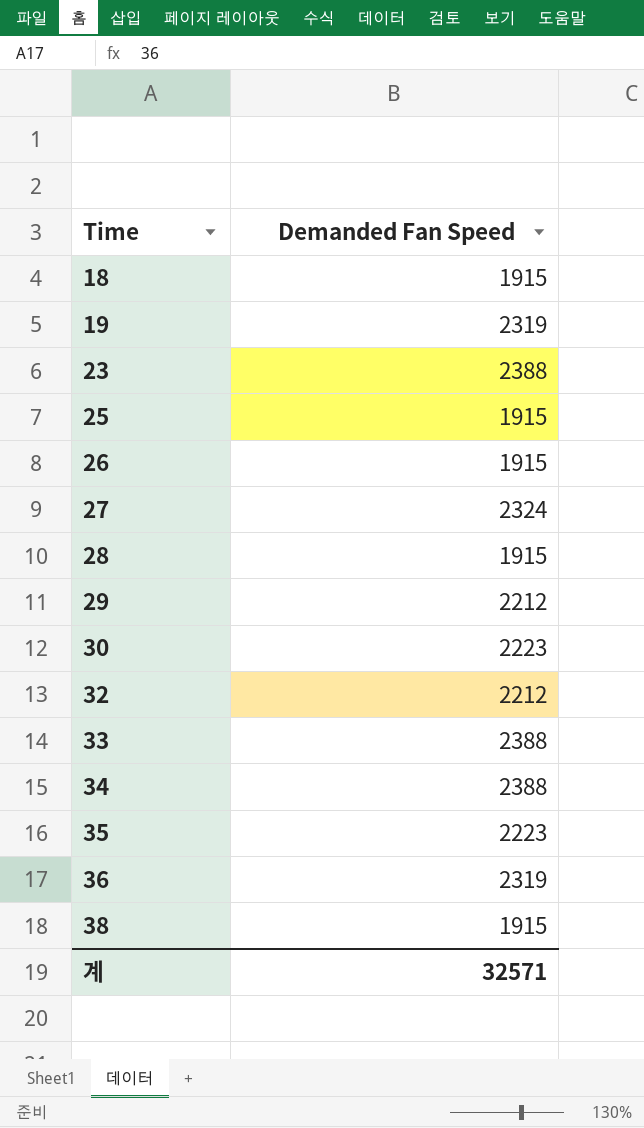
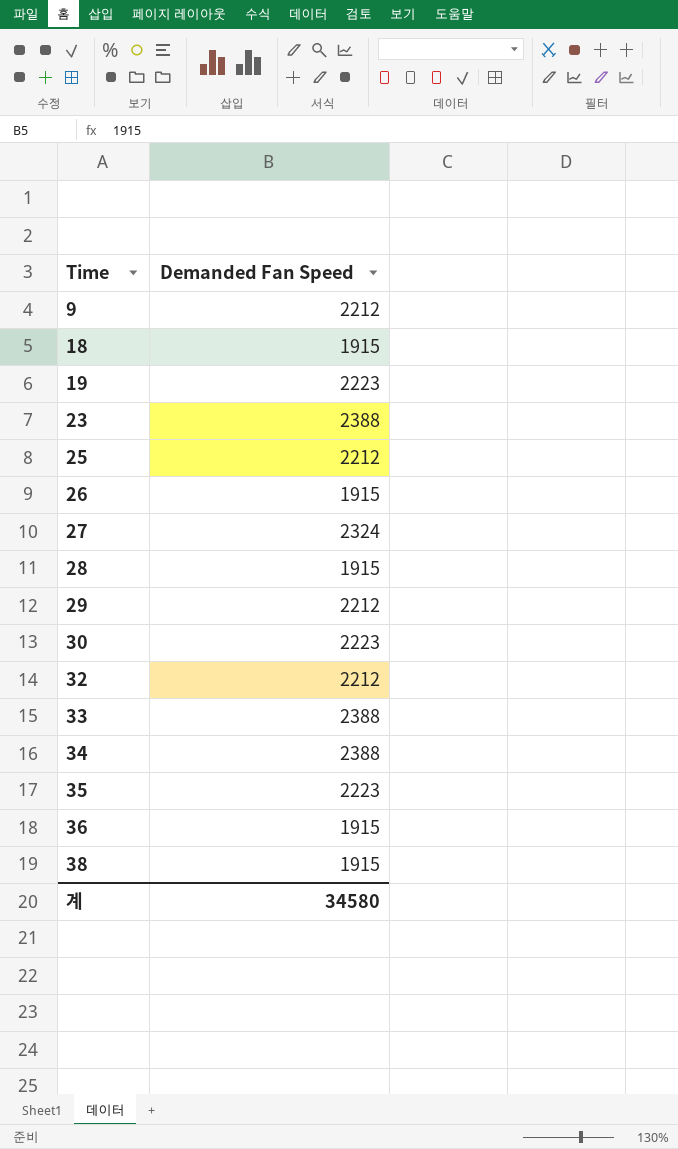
row 9: none -> 2212
19 | Demanded Fan Speed: 2319 -> 2223
25 | Demanded Fan Speed: 1915 -> 2212
36 | Demanded Fan Speed: 2319 -> 1915
계 | Demanded Fan Speed: 32571 -> 34580

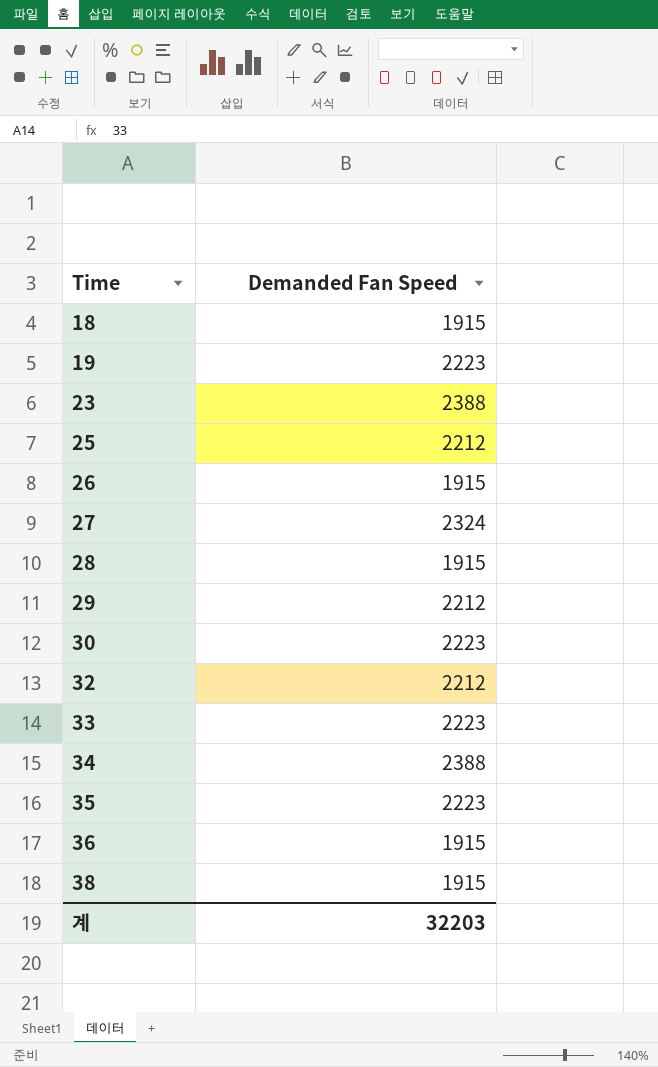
row 9: 2212 -> none
33 | Demanded Fan Speed: 2388 -> 2223
계 | Demanded Fan Speed: 34580 -> 32203

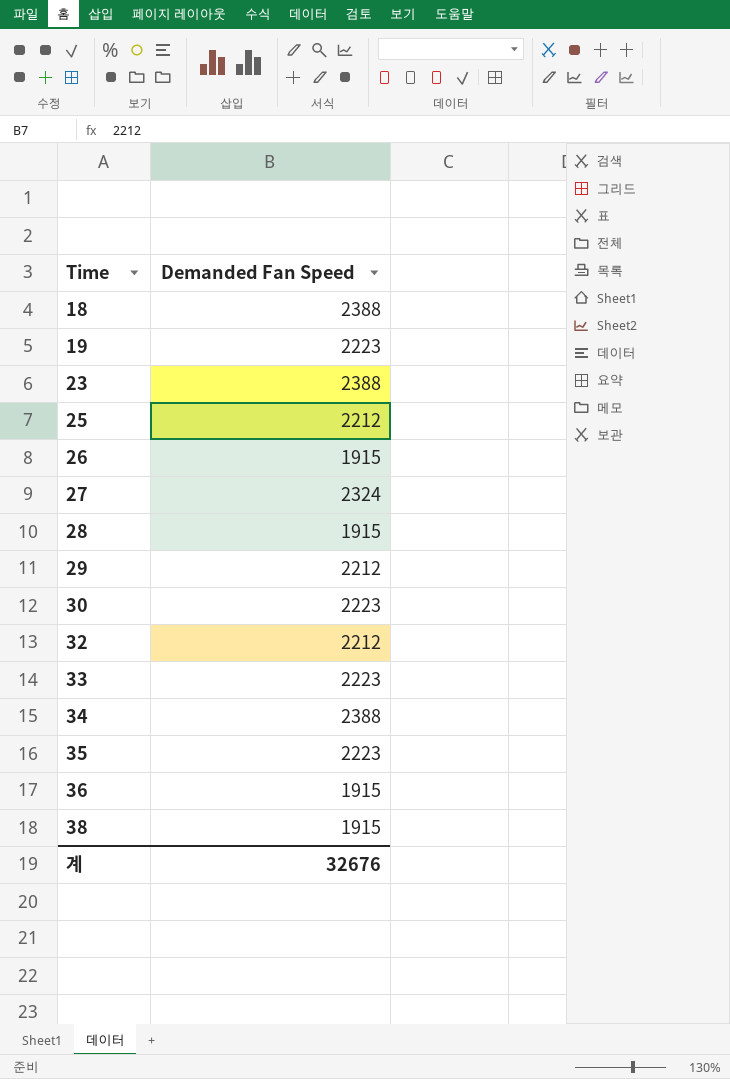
18 | Demanded Fan Speed: 1915 -> 2388
계 | Demanded Fan Speed: 32203 -> 32676

